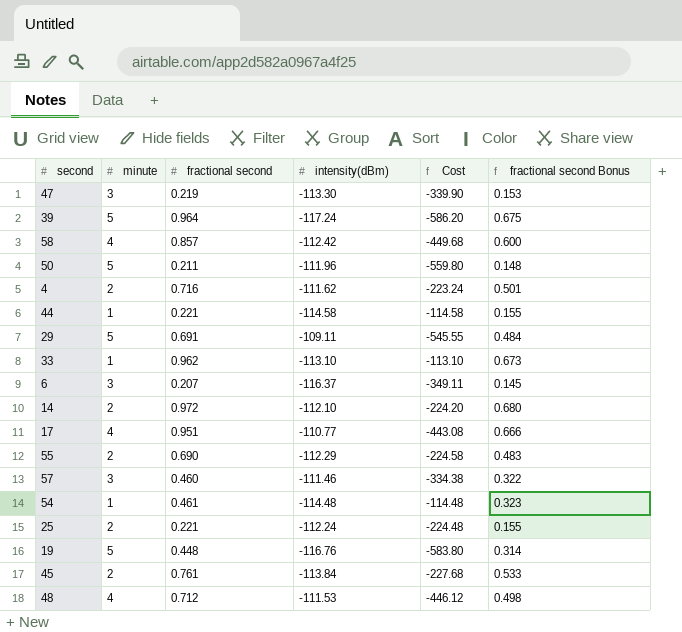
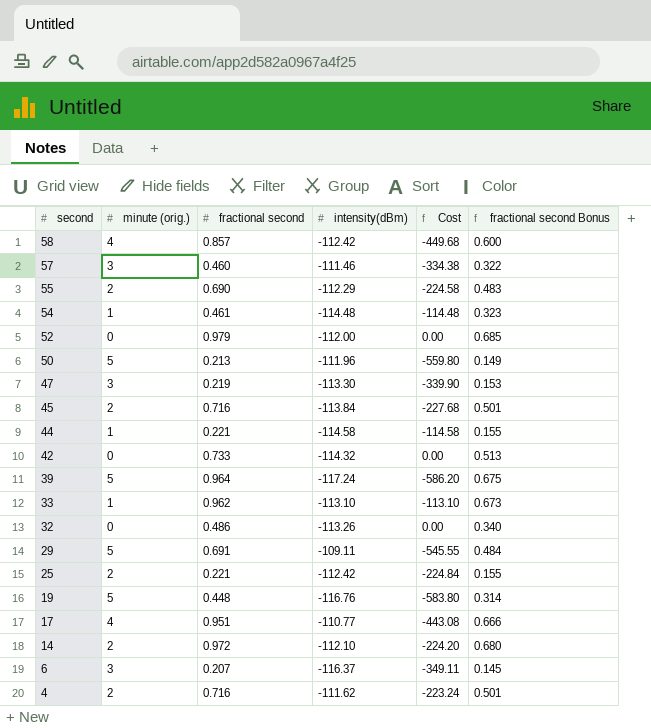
row order: none -> second descending
column name: minute -> minute (orig.)
row 48: 4 | 0.712 | -111.53 | -446.12 | 0.498 -> none
row 52: none -> 0 | 0.979 | -112.00 | 0.00 | 0.685
50 | fractional second: 0.211 -> 0.213
50 | fractional second Bonus: 0.148 -> 0.149
45 | fractional second: 0.761 -> 0.716
45 | fractional second Bonus: 0.533 -> 0.501
row 42: none -> 0 | 0.733 | -114.32 | 0.00 | 0.513
row 32: none -> 0 | 0.486 | -113.26 | 0.00 | 0.340
25 | intensity(dBm): -112.24 -> -112.42
25 | Cost: -224.48 -> -224.84

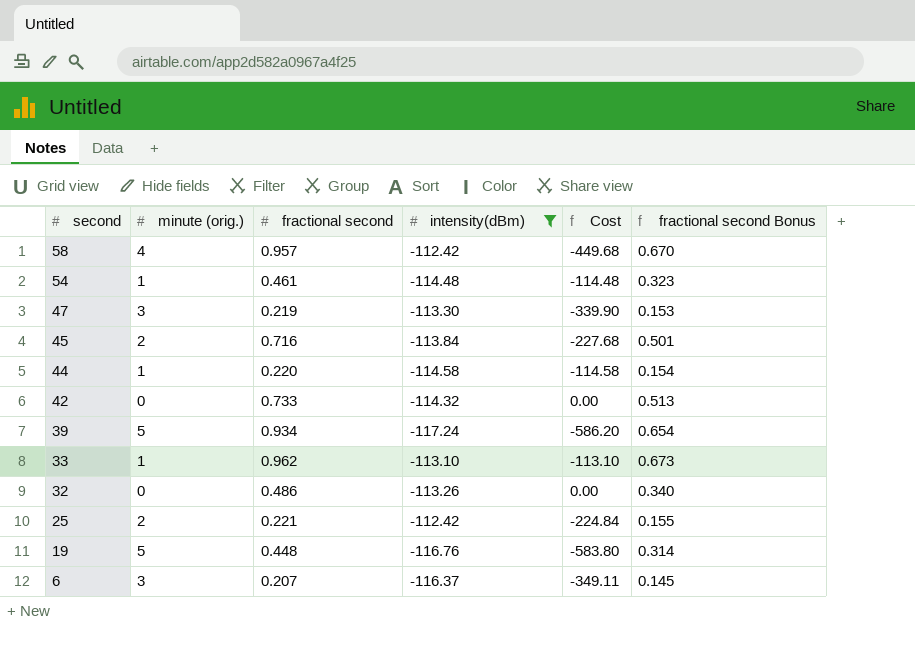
filter: none -> intensity(dBm) <= -112.42
58 | fractional second: 0.857 -> 0.957
58 | fractional second Bonus: 0.600 -> 0.670
44 | fractional second: 0.221 -> 0.220
44 | fractional second Bonus: 0.155 -> 0.154
39 | fractional second: 0.964 -> 0.934
39 | fractional second Bonus: 0.675 -> 0.654

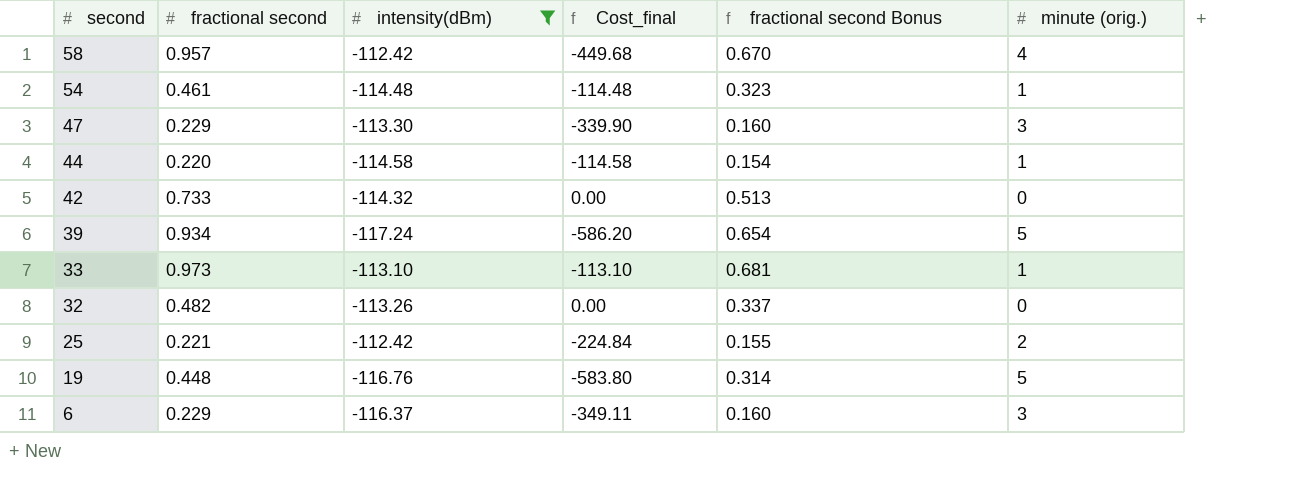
column name: Cost -> Cost_final
column minute (orig.) | position: 2 -> 6
row 45: 2 | 0.716 | -113.84 | -227.68 | 0.501 -> none
47 | fractional second: 0.219 -> 0.229
47 | fractional second Bonus: 0.153 -> 0.160
33 | fractional second: 0.962 -> 0.973
33 | fractional second Bonus: 0.673 -> 0.681
32 | fractional second: 0.486 -> 0.482
32 | fractional second Bonus: 0.340 -> 0.337
6 | fractional second: 0.207 -> 0.229
6 | fractional second Bonus: 0.145 -> 0.160

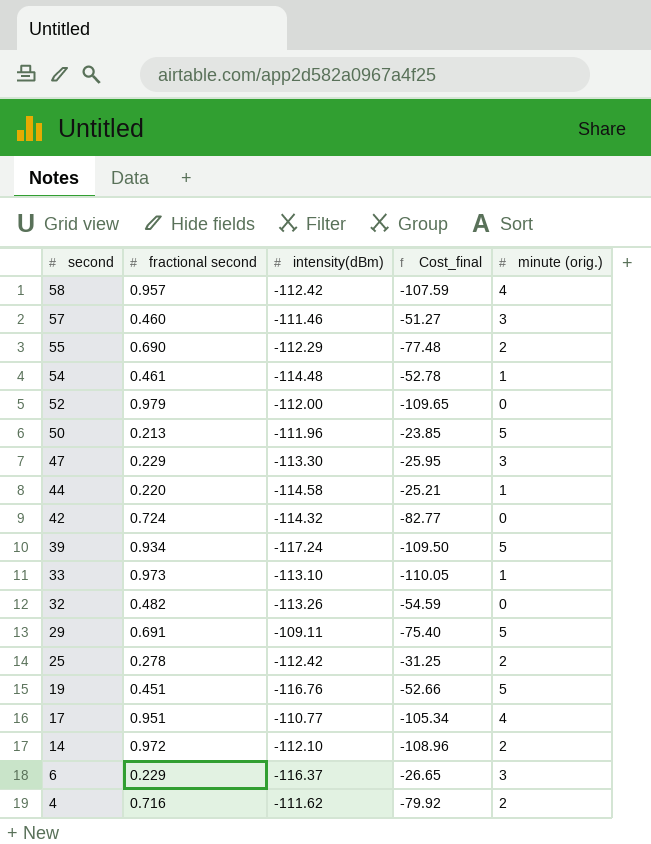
filter: intensity(dBm) <= -112.42 -> none
column fractional second Bonus | formula: [fractional second] * 0.7 -> none
column Cost_final | formula: [intensity(dBm)] * [minute (orig.)] -> [fractional second] * [intensity(dBm)]
42 | fractional second: 0.733 -> 0.724
25 | fractional second: 0.221 -> 0.278
19 | fractional second: 0.448 -> 0.451

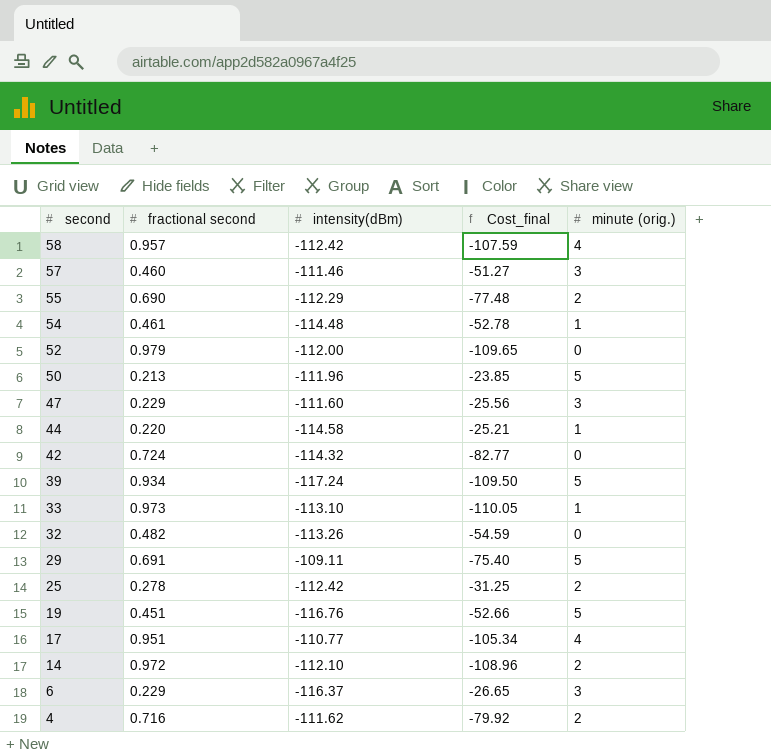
47 | intensity(dBm): -113.30 -> -111.60
47 | Cost_final: -25.95 -> -25.56

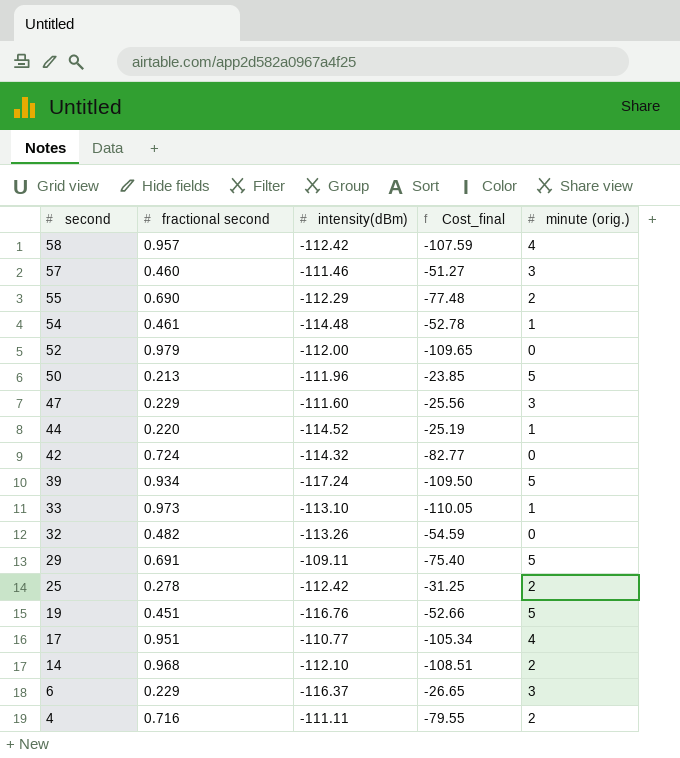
44 | intensity(dBm): -114.58 -> -114.52
44 | Cost_final: -25.21 -> -25.19
14 | fractional second: 0.972 -> 0.968
14 | Cost_final: -108.96 -> -108.51
4 | intensity(dBm): -111.62 -> -111.11
4 | Cost_final: -79.92 -> -79.55

